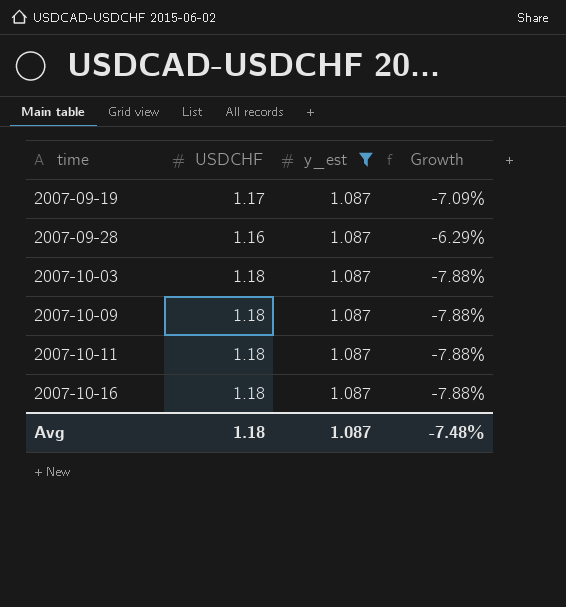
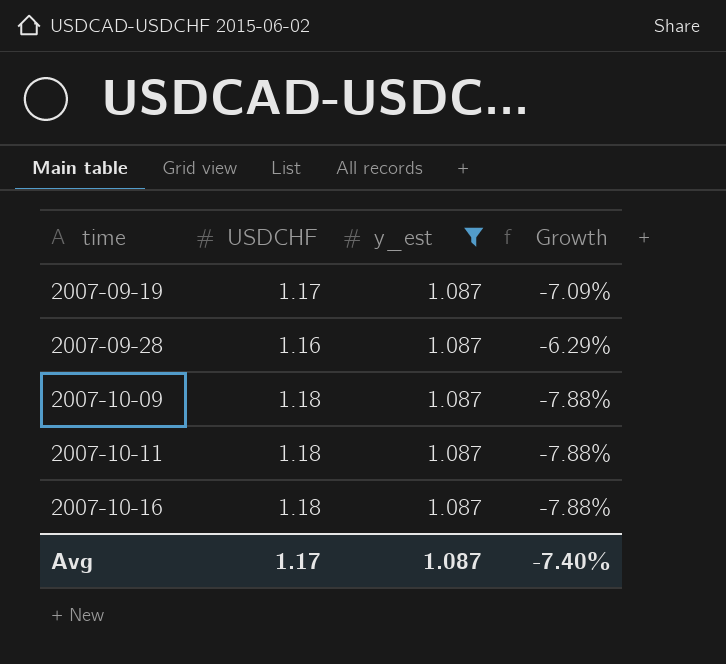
row 2007-10-03: 1.18 | 1.087 | -7.88% -> none
Avg | USDCHF: 1.18 -> 1.17
Avg | Growth: -7.48% -> -7.40%

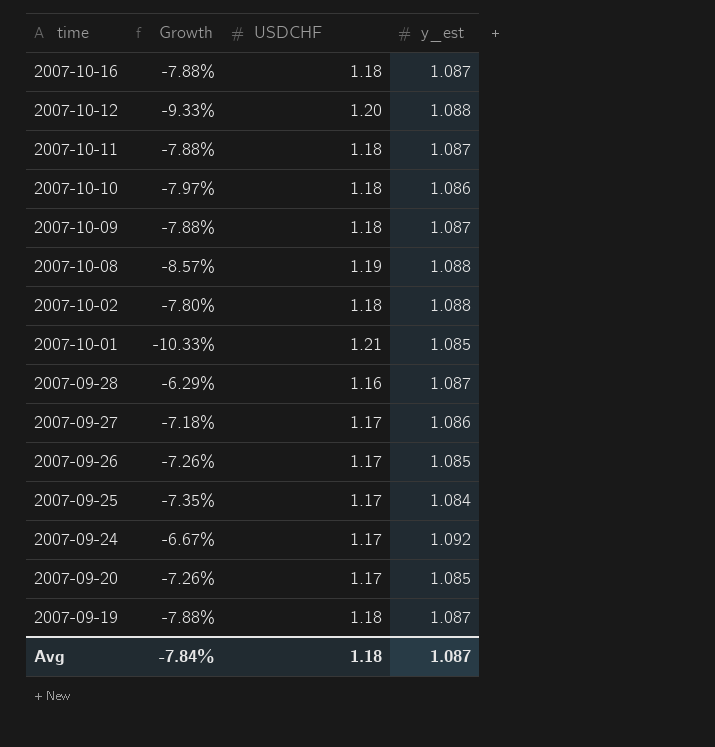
filter: y_est = 1.087 -> none
row order: time ascending -> time descending
column Growth | position: 4 -> 2
2007-09-19 | Growth: -7.09% -> -7.88%
2007-09-19 | USDCHF: 1.17 -> 1.18
Avg | Growth: -7.40% -> -7.84%
Avg | USDCHF: 1.17 -> 1.18

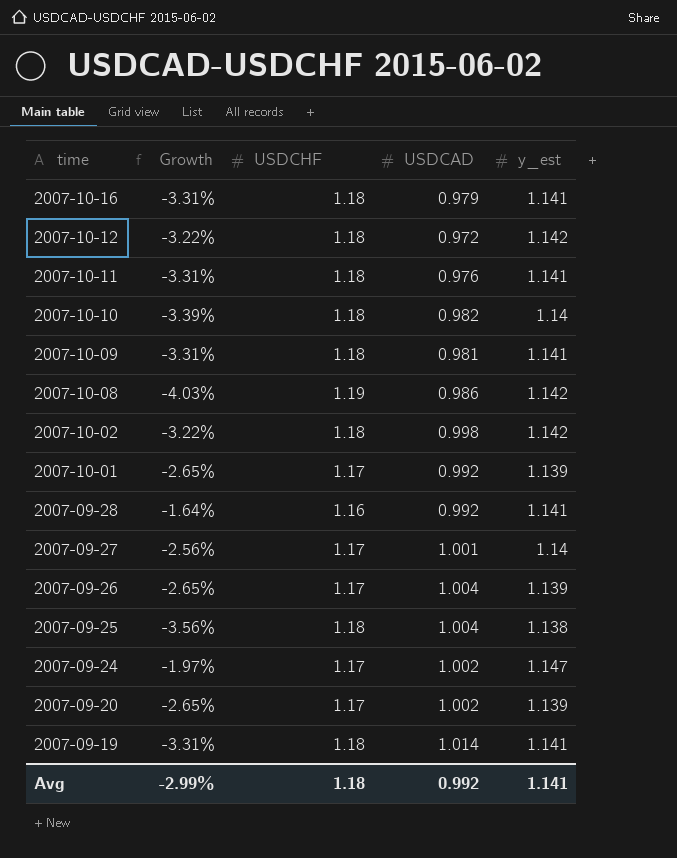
column USDCAD | position: none -> 4
2007-10-16 | Growth: -7.88% -> -3.31%
2007-10-16 | y_est: 1.087 -> 1.141
2007-10-12 | Growth: -9.33% -> -3.22%
2007-10-12 | USDCHF: 1.20 -> 1.18
2007-10-12 | y_est: 1.088 -> 1.142
2007-10-11 | Growth: -7.88% -> -3.31%
2007-10-11 | y_est: 1.087 -> 1.141
2007-10-10 | Growth: -7.97% -> -3.39%
2007-10-10 | y_est: 1.086 -> 1.14
2007-10-09 | Growth: -7.88% -> -3.31%
2007-10-09 | y_est: 1.087 -> 1.141
2007-10-08 | Growth: -8.57% -> -4.03%
2007-10-08 | y_est: 1.088 -> 1.142
2007-10-02 | Growth: -7.80% -> -3.22%
2007-10-02 | y_est: 1.088 -> 1.142
2007-10-01 | Growth: -10.33% -> -2.65%
2007-10-01 | USDCHF: 1.21 -> 1.17
2007-10-01 | y_est: 1.085 -> 1.139
2007-09-28 | Growth: -6.29% -> -1.64%
2007-09-28 | y_est: 1.087 -> 1.141
2007-09-27 | Growth: -7.18% -> -2.56%
2007-09-27 | y_est: 1.086 -> 1.14
2007-09-26 | Growth: -7.26% -> -2.65%
2007-09-26 | y_est: 1.085 -> 1.139
2007-09-25 | Growth: -7.35% -> -3.56%
2007-09-25 | USDCHF: 1.17 -> 1.18
2007-09-25 | y_est: 1.084 -> 1.138
2007-09-24 | Growth: -6.67% -> -1.97%
2007-09-24 | y_est: 1.092 -> 1.147
2007-09-20 | Growth: -7.26% -> -2.65%
2007-09-20 | y_est: 1.085 -> 1.139
2007-09-19 | Growth: -7.88% -> -3.31%
2007-09-19 | y_est: 1.087 -> 1.141
Avg | Growth: -7.84% -> -2.99%
Avg | y_est: 1.087 -> 1.141

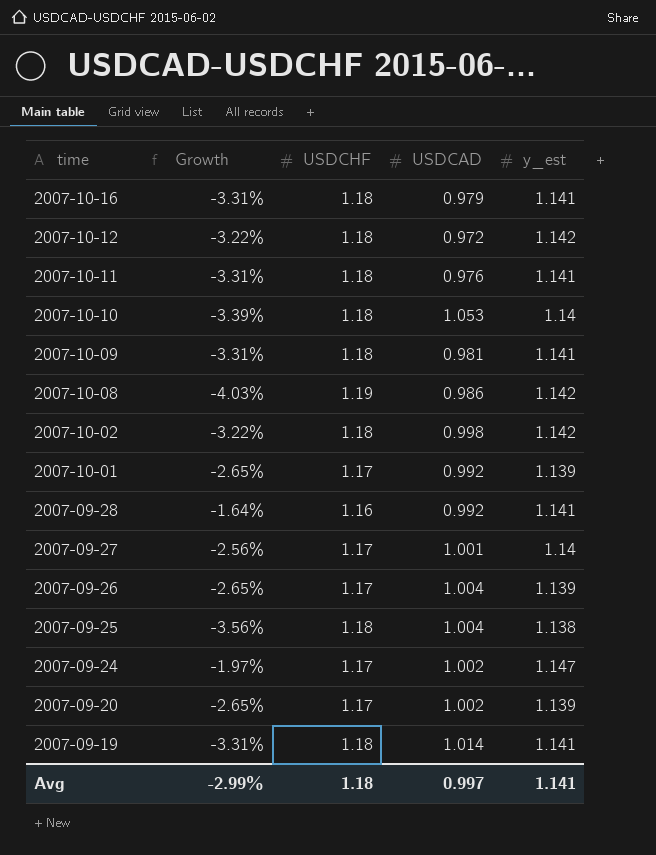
2007-10-10 | USDCAD: 0.982 -> 1.053
Avg | USDCAD: 0.992 -> 0.997

